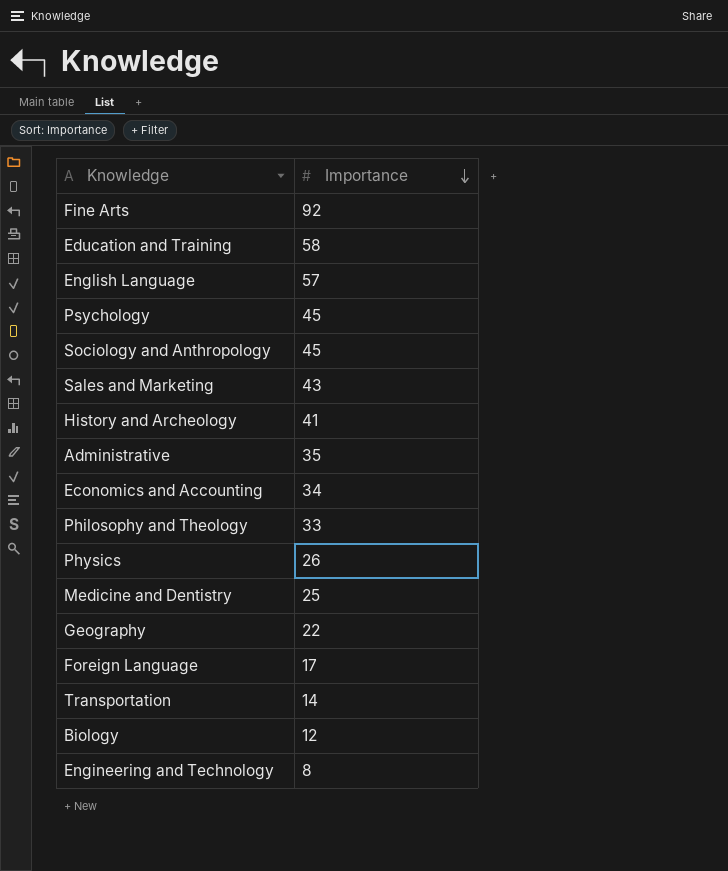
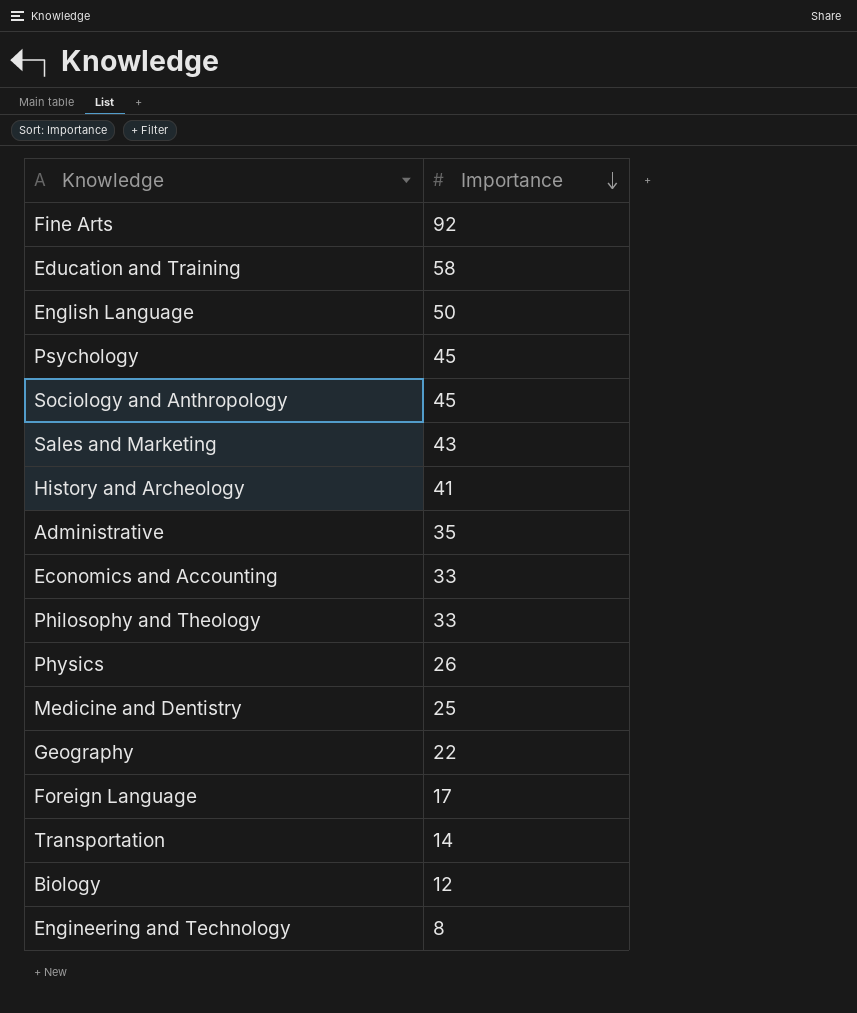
English Language | Importance: 57 -> 50
Economics and Accounting | Importance: 34 -> 33

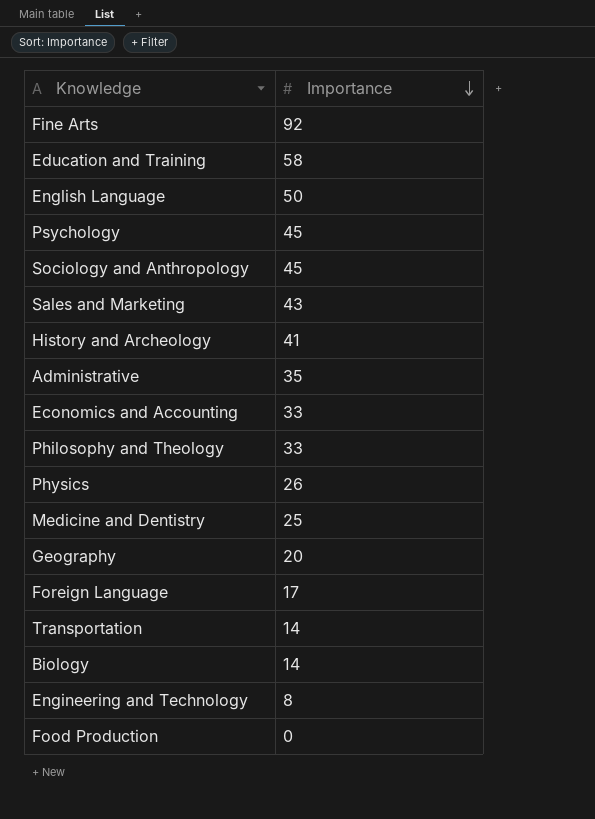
Geography | Importance: 22 -> 20
Biology | Importance: 12 -> 14
row Food Production: none -> 0

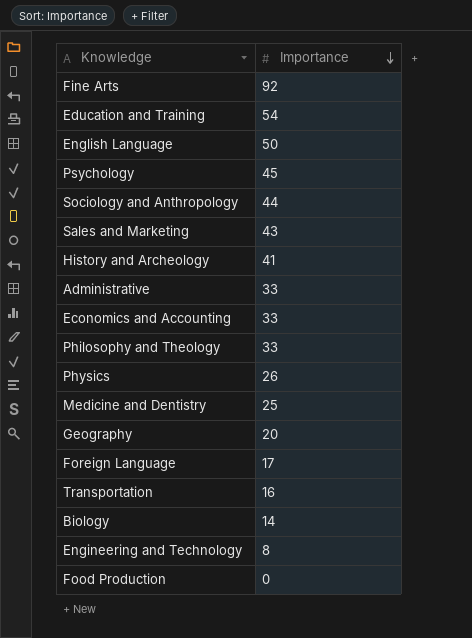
Education and Training | Importance: 58 -> 54
Sociology and Anthropology | Importance: 45 -> 44
Administrative | Importance: 35 -> 33
Transportation | Importance: 14 -> 16

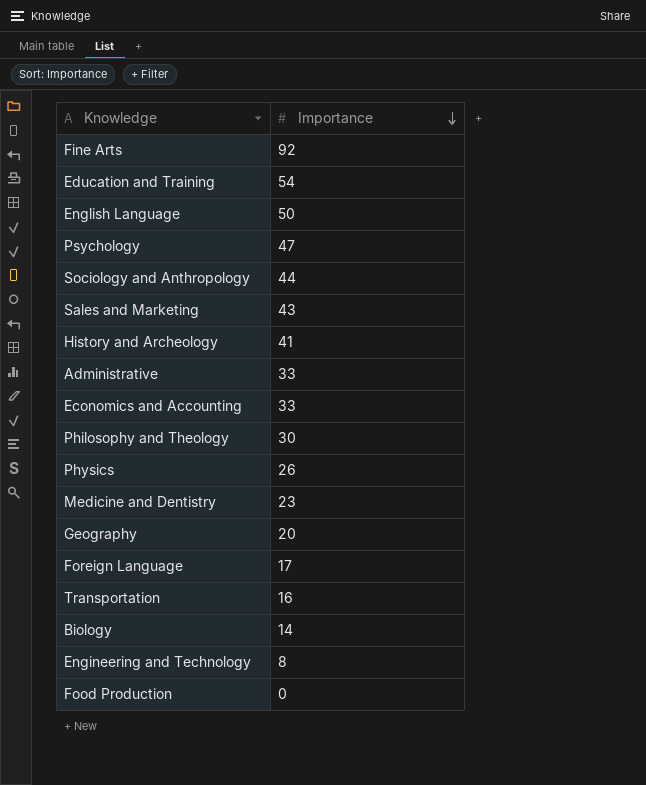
Psychology | Importance: 45 -> 47
Philosophy and Theology | Importance: 33 -> 30
Medicine and Dentistry | Importance: 25 -> 23

